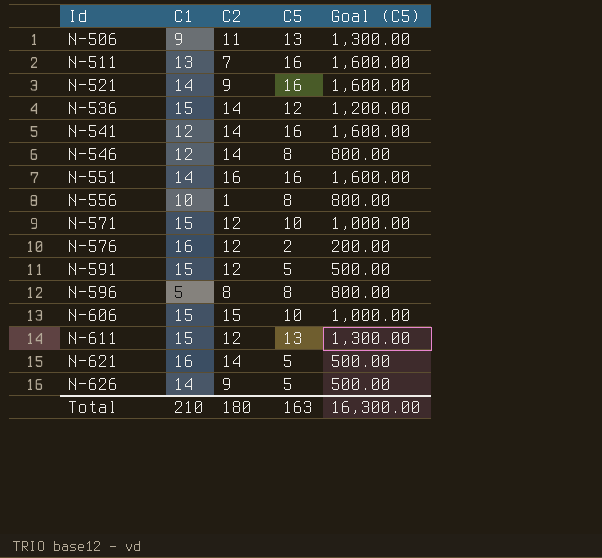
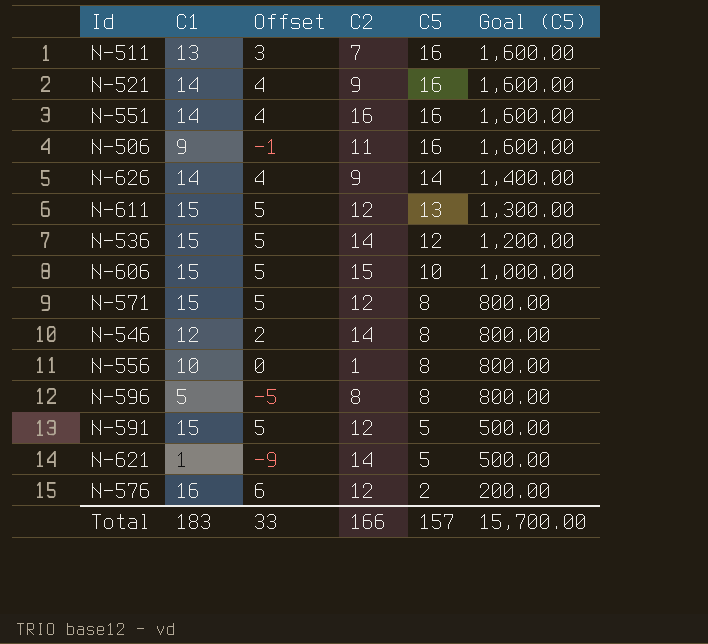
row order: Id ascending -> C5 descending
column Offset | formula: none -> [C1] - 10
row N-541: 12 | 14 | 16 | 1,600.00 -> none
N-506 | C5: 13 -> 16
N-506 | Goal (C5): 1,300.00 -> 1,600.00
N-626 | C5: 5 -> 14
N-626 | Goal (C5): 500.00 -> 1,400.00
N-571 | C5: 10 -> 8
N-571 | Goal (C5): 1,000.00 -> 800.00
N-621 | C1: 16 -> 1
Total | C1: 210 -> 183
Total | C2: 180 -> 166
Total | C5: 163 -> 157
Total | Goal (C5): 16,300.00 -> 15,700.00

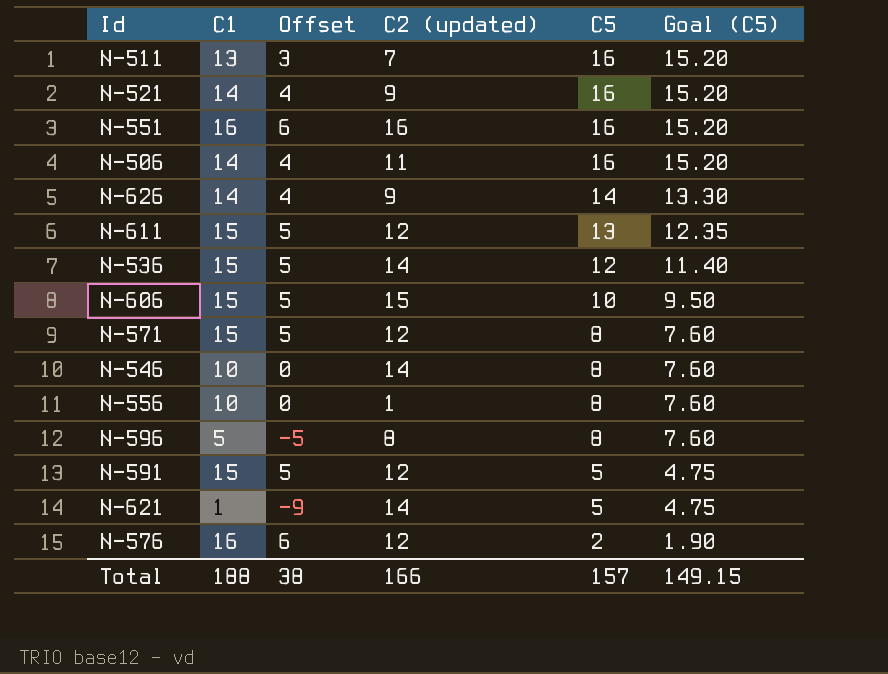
column name: C2 -> C2 (updated)
column Goal (C5) | formula: [C5] * 100 -> [C5] * 0.95
N-551 | C1: 14 -> 16
N-551 | Offset: 4 -> 6
N-506 | C1: 9 -> 14
N-506 | Offset: -1 -> 4
N-546 | C1: 12 -> 10
N-546 | Offset: 2 -> 0
Total | C1: 183 -> 188
Total | Offset: 33 -> 38
Total | Goal (C5): 15,700.00 -> 149.15

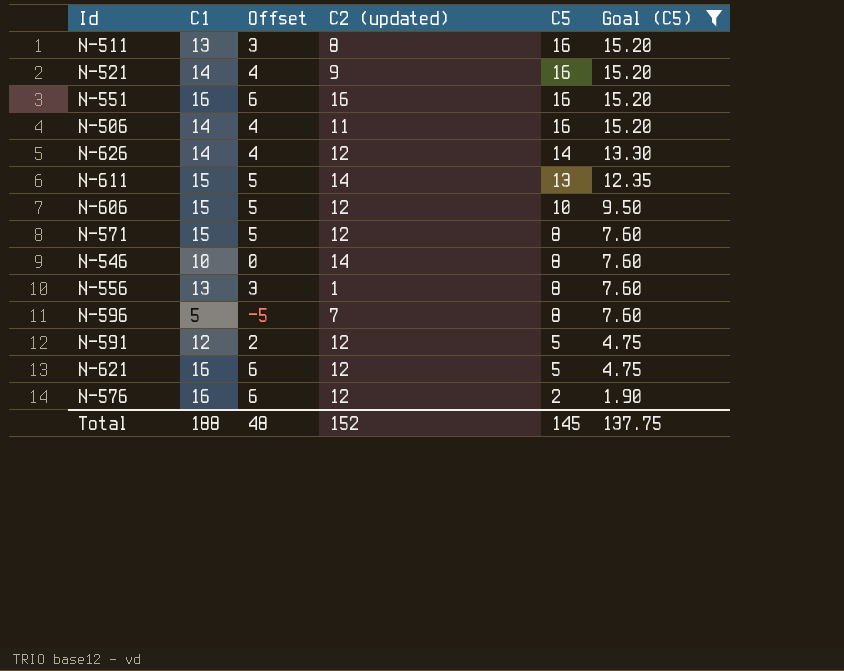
filter: none -> Goal (C5) != 11.40
N-511 | C2 (updated): 7 -> 8
N-626 | C2 (updated): 9 -> 12
N-611 | C2 (updated): 12 -> 14
N-606 | C2 (updated): 15 -> 12
N-556 | C1: 10 -> 13
N-556 | Offset: 0 -> 3
N-596 | C2 (updated): 8 -> 7
N-591 | C1: 15 -> 12
N-591 | Offset: 5 -> 2
N-621 | C1: 1 -> 16
N-621 | Offset: -9 -> 6
N-621 | C2 (updated): 14 -> 12
Total | Offset: 38 -> 48
Total | C2 (updated): 166 -> 152
Total | C5: 157 -> 145
Total | Goal (C5): 149.15 -> 137.75

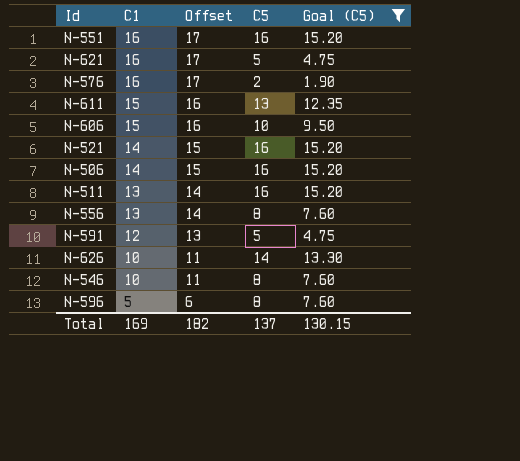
row order: C5 descending -> C1 descending
column C2 (updated) | position: 4 -> none
column Offset | formula: [C1] - 10 -> [C1] + 1
row N-571: 15 | 5 | 12 | 8 | 7.60 -> none
N-626 | C1: 14 -> 10
Total | C1: 188 -> 169
Total | Offset: 48 -> 182
Total | C5: 145 -> 137
Total | Goal (C5): 137.75 -> 130.15

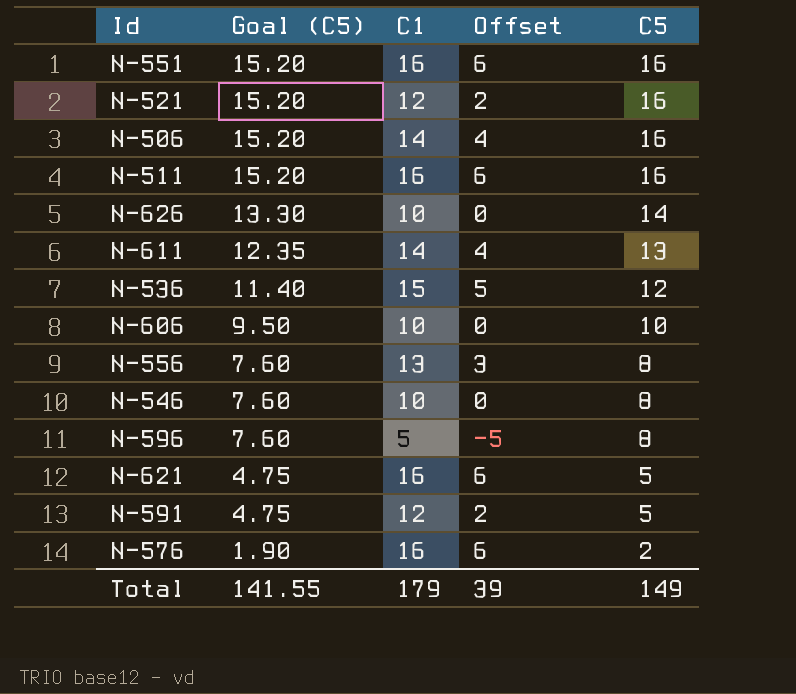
filter: Goal (C5) != 11.40 -> none
row order: C1 descending -> Goal (C5) descending
column Goal (C5) | position: 5 -> 2
column Offset | formula: [C1] + 1 -> [C1] - 10
N-521 | C1: 14 -> 12
N-511 | C1: 13 -> 16
N-611 | C1: 15 -> 14
N-606 | C1: 15 -> 10
Total | Goal (C5): 130.15 -> 141.55
Total | C1: 169 -> 179
Total | Offset: 182 -> 39
Total | C5: 137 -> 149

